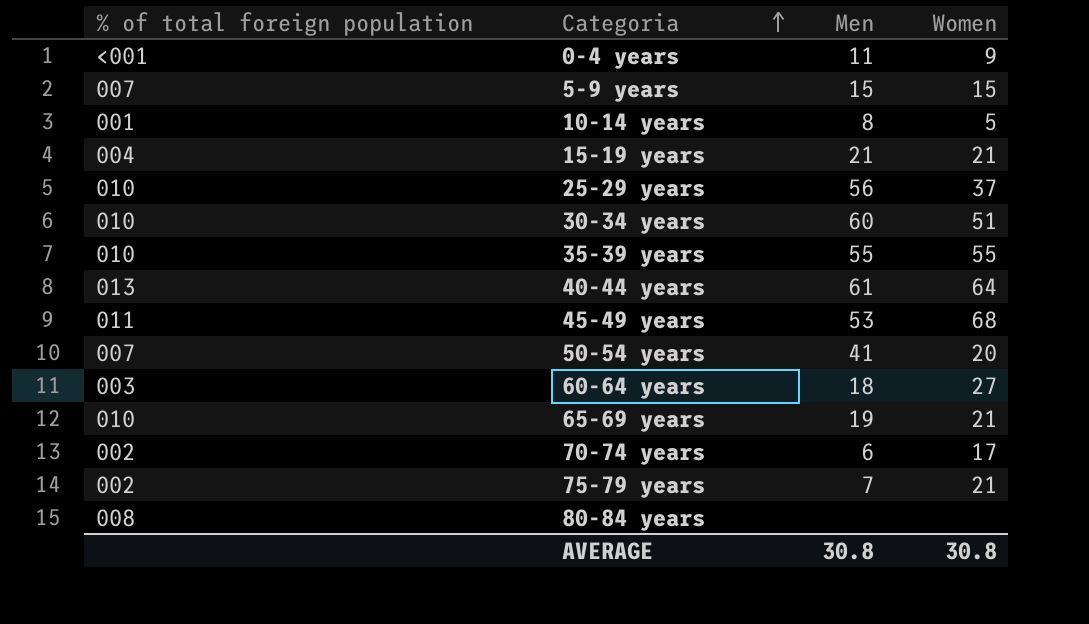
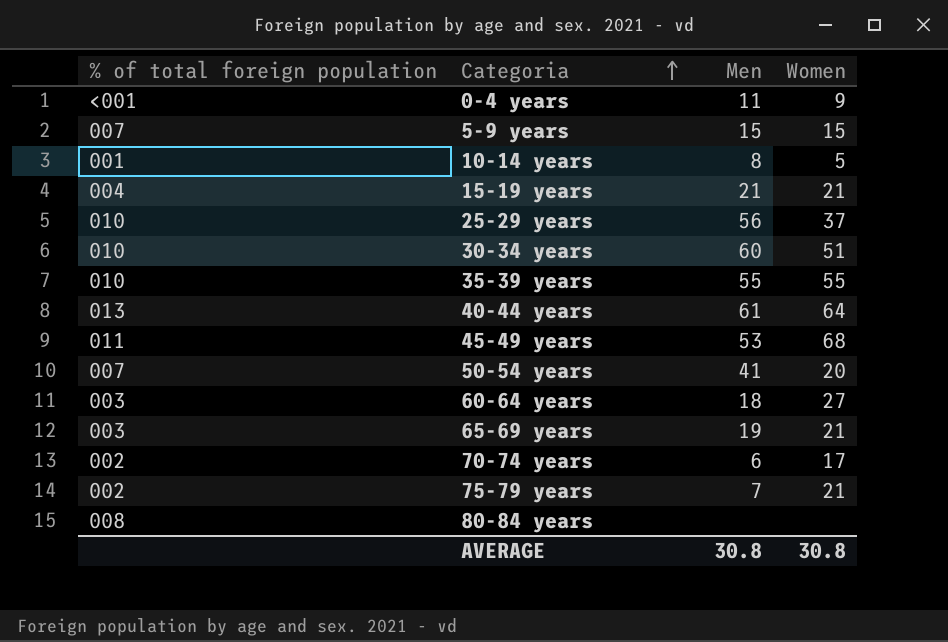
65-69 years | % of total foreign population: 010 -> 003

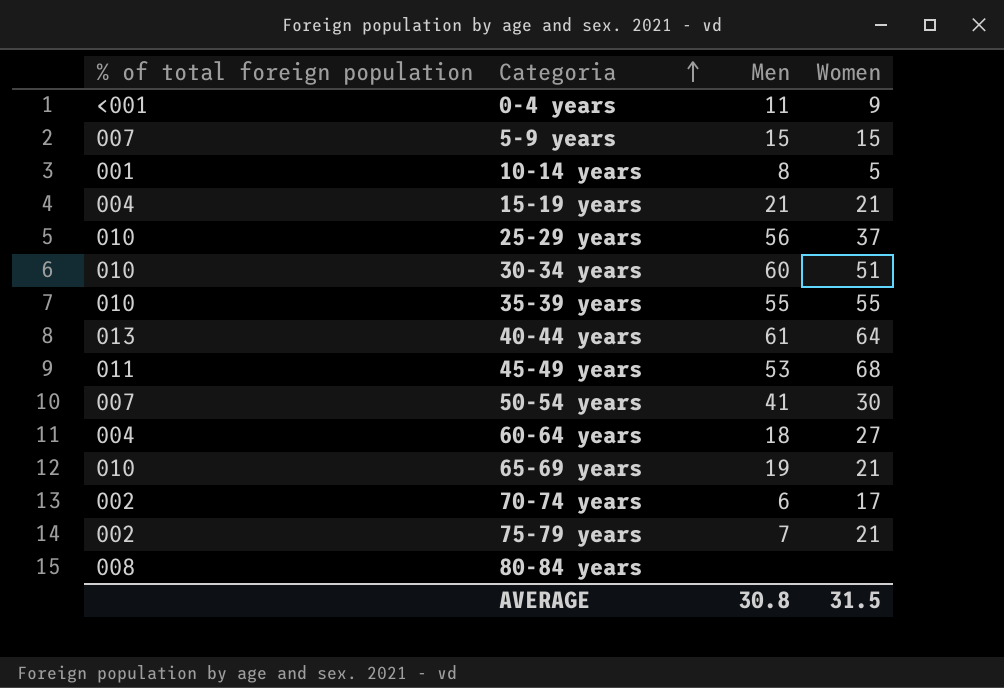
50-54 years | Women: 20 -> 30
60-64 years | % of total foreign population: 003 -> 004
65-69 years | % of total foreign population: 003 -> 010
AVERAGE | Women: 30.8 -> 31.5

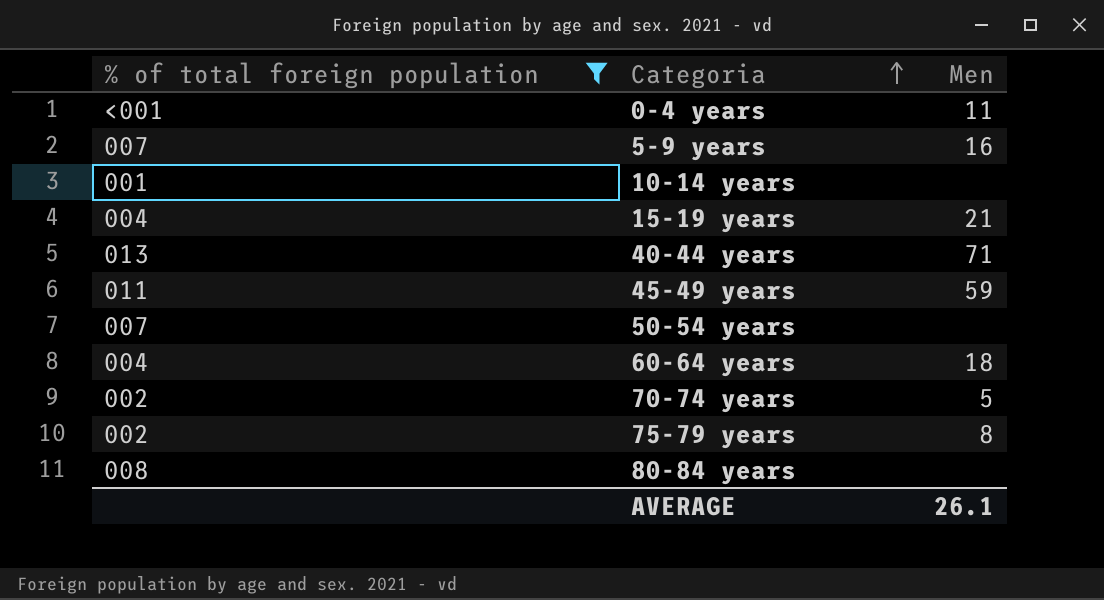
filter: none -> % of total foreign population != 010
column Women | position: 4 -> none
5-9 years | Men: 15 -> 16
10-14 years | Men: 8 -> none
40-44 years | Men: 61 -> 71
45-49 years | Men: 53 -> 59
50-54 years | Men: 41 -> none
70-74 years | Men: 6 -> 5
75-79 years | Men: 7 -> 8
AVERAGE | Men: 30.8 -> 26.1

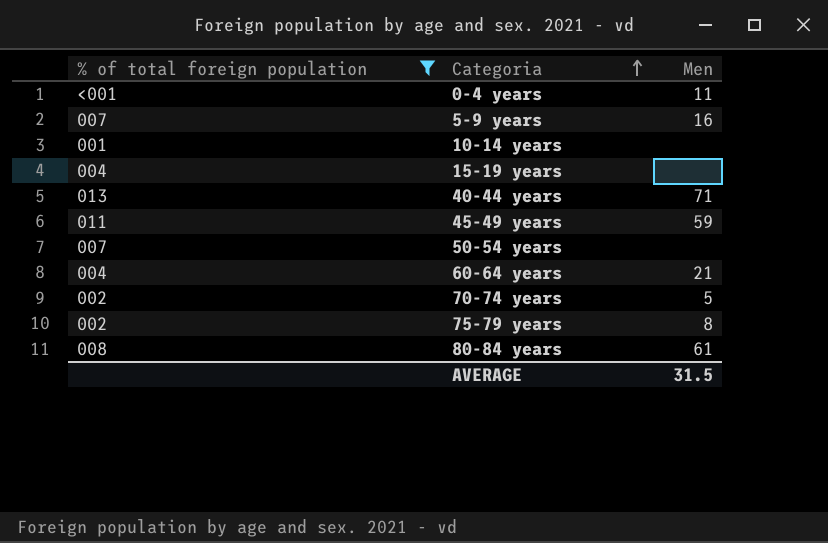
15-19 years | Men: 21 -> none
60-64 years | Men: 18 -> 21
80-84 years | Men: none -> 61
AVERAGE | Men: 26.1 -> 31.5

